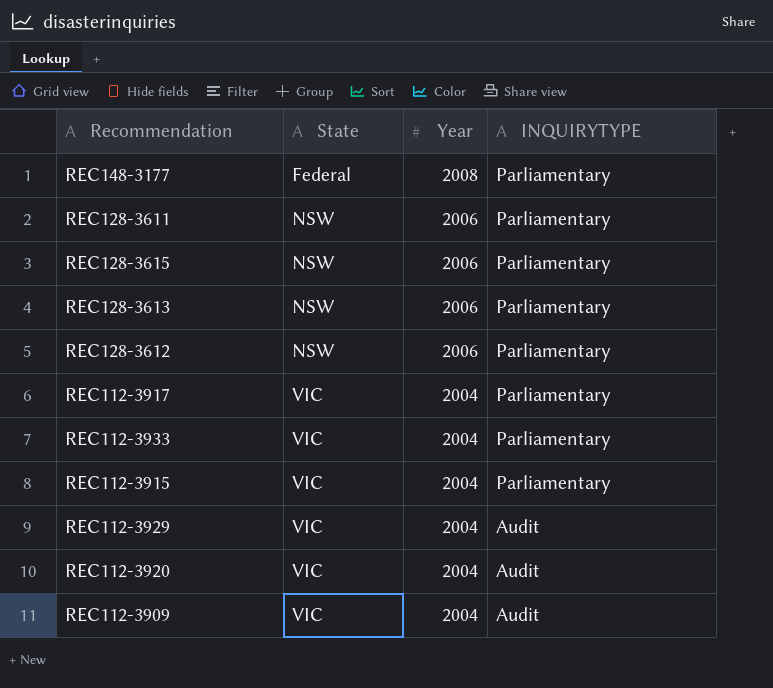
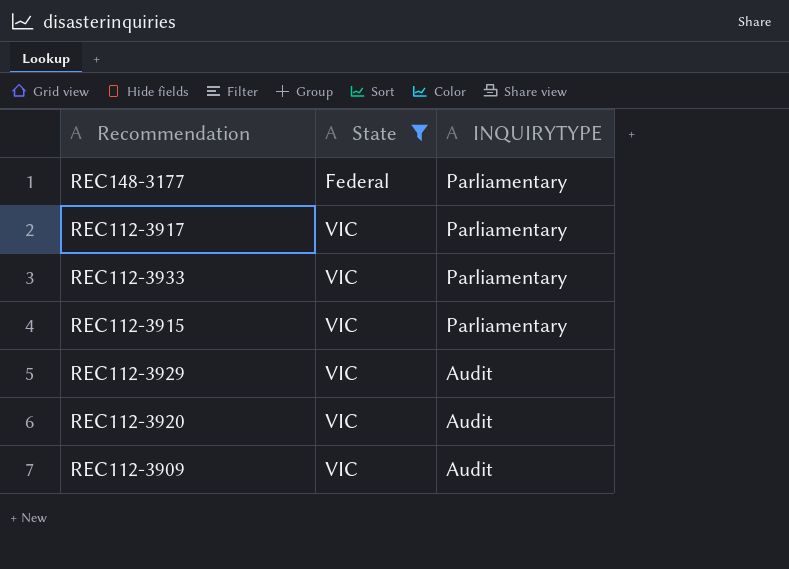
filter: none -> State != NSW
column Year | position: 3 -> none

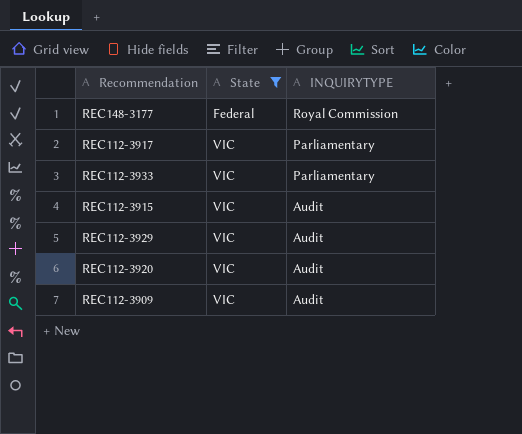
REC148-3177 | INQUIRYTYPE: Parliamentary -> Royal Commission
REC112-3915 | INQUIRYTYPE: Parliamentary -> Audit

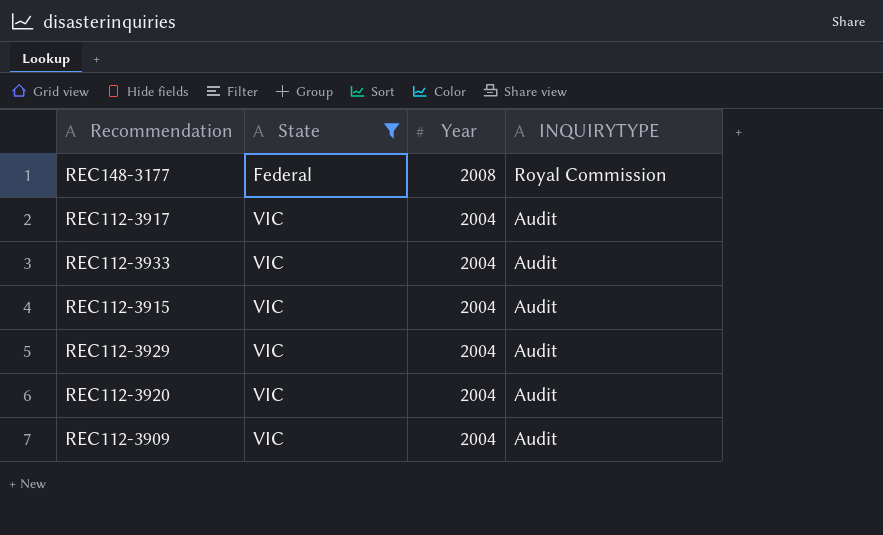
column Year | position: none -> 3
REC112-3917 | INQUIRYTYPE: Parliamentary -> Audit
REC112-3933 | INQUIRYTYPE: Parliamentary -> Audit

